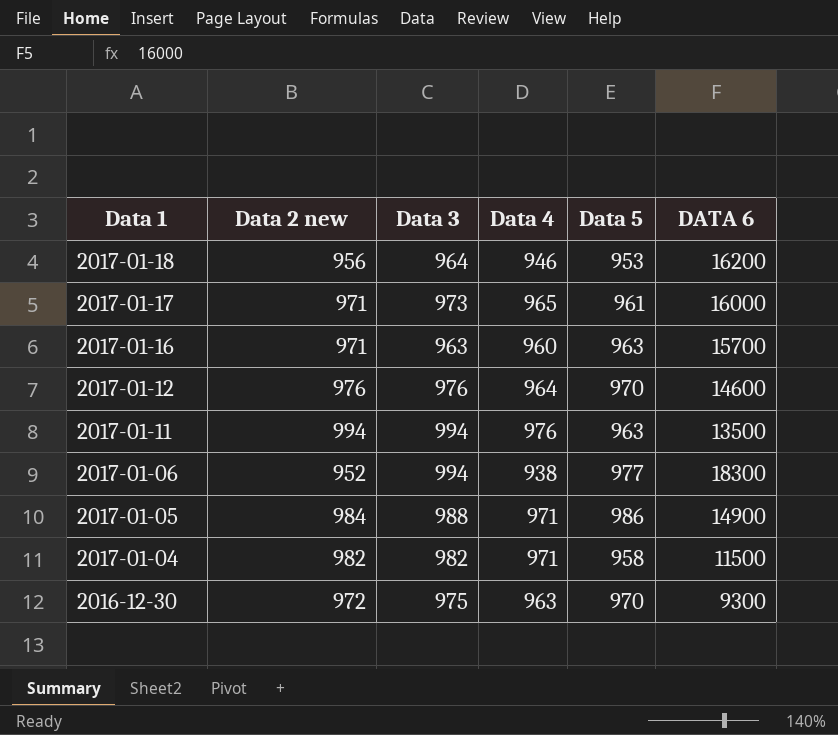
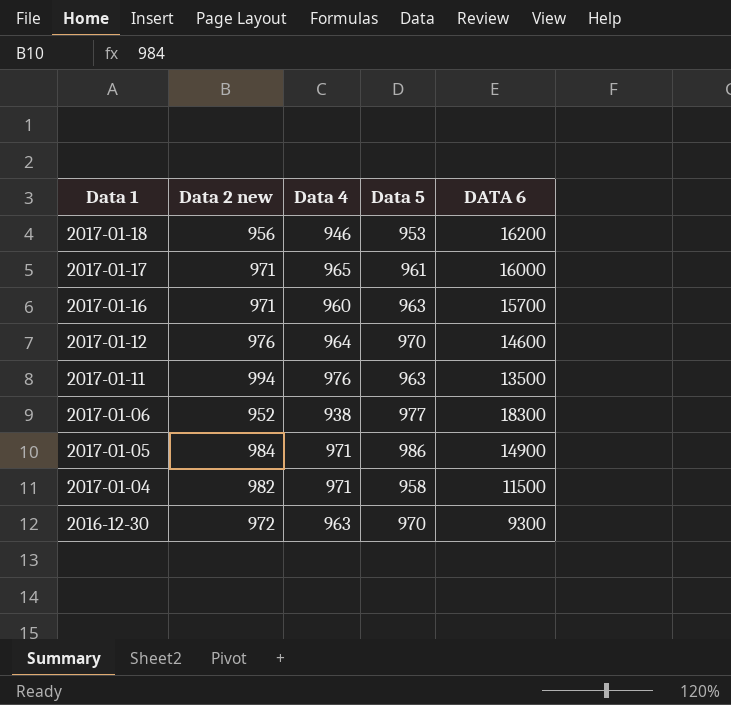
column Data 3 | position: 3 -> none

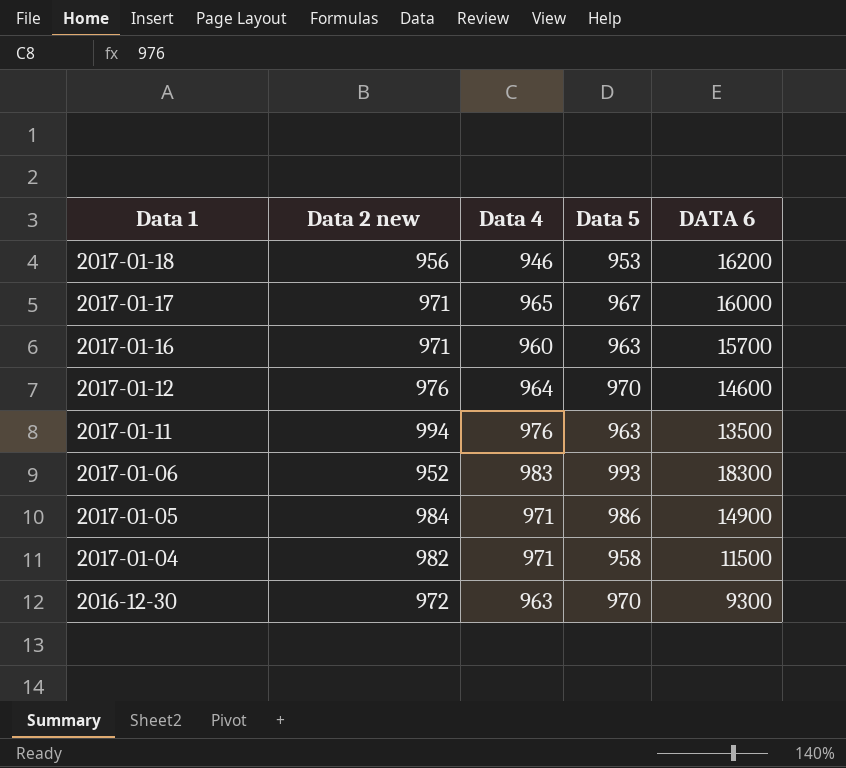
2017-01-17 | Data 5: 961 -> 967
2017-01-06 | Data 4: 938 -> 983
2017-01-06 | Data 5: 977 -> 993

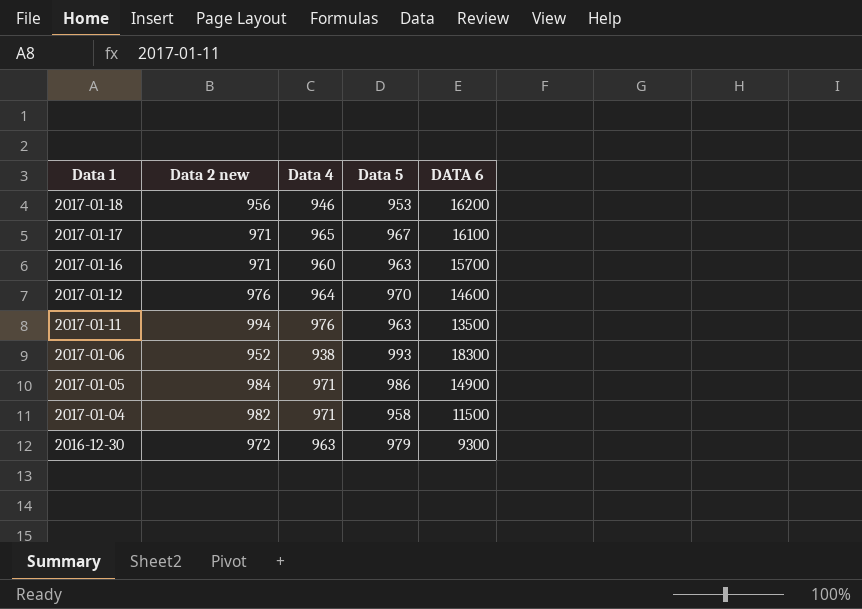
2017-01-17 | DATA 6: 16000 -> 16100
2017-01-06 | Data 4: 983 -> 938
2016-12-30 | Data 5: 970 -> 979

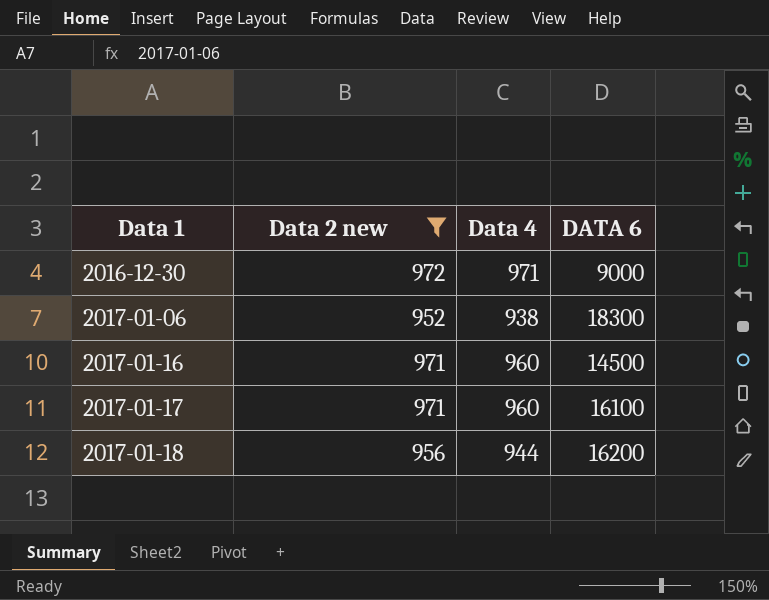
filter: none -> Data 2 new <= 972
row order: Data 1 descending -> Data 1 ascending
column Data 5 | position: 4 -> none
2016-12-30 | Data 4: 963 -> 971
2016-12-30 | DATA 6: 9300 -> 9000
2017-01-16 | DATA 6: 15700 -> 14500
2017-01-17 | Data 4: 965 -> 960
2017-01-18 | Data 4: 946 -> 944

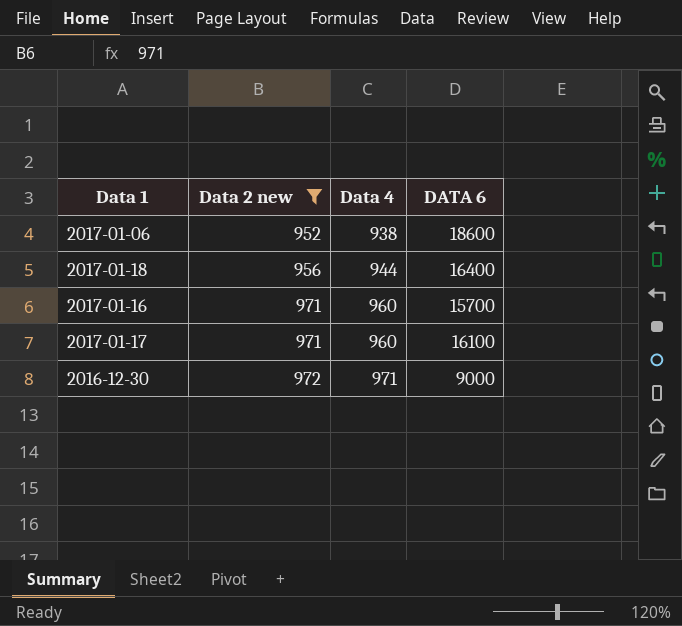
row order: Data 1 ascending -> Data 2 new ascending
2017-01-06 | DATA 6: 18300 -> 18600
2017-01-18 | DATA 6: 16200 -> 16400
2017-01-16 | DATA 6: 14500 -> 15700

